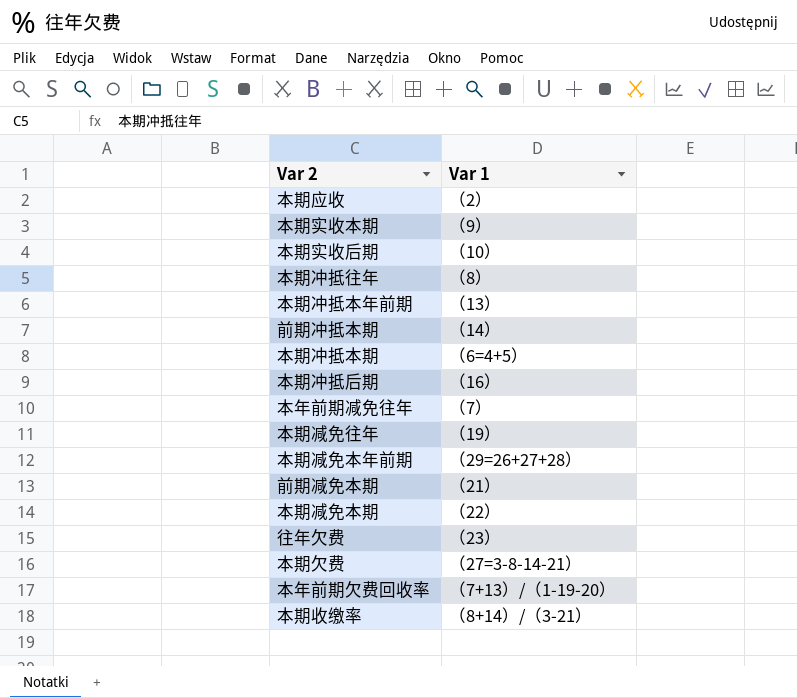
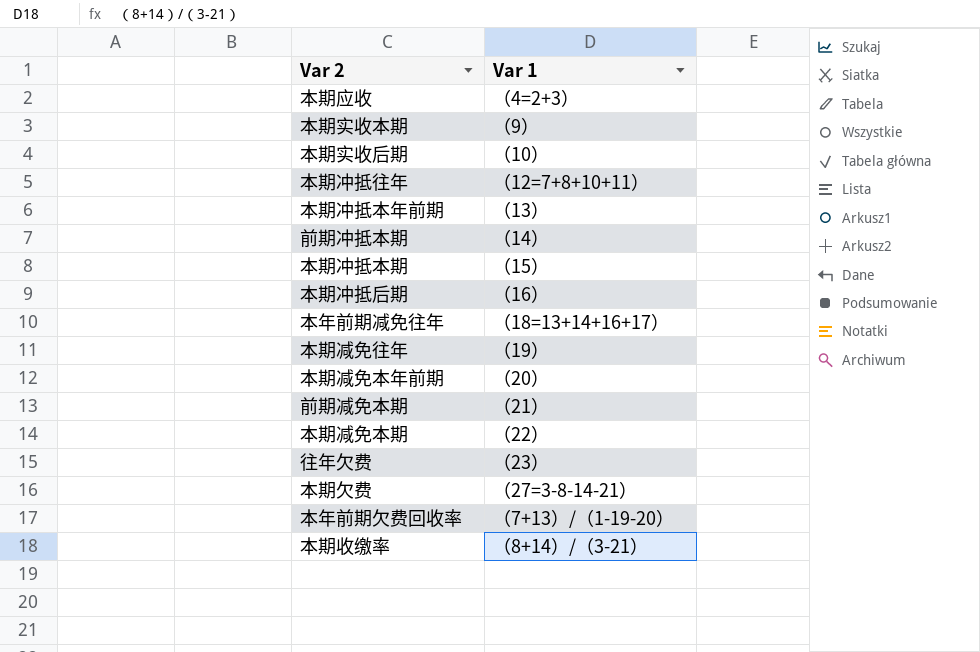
本期应收 | Var 1: （2） -> （4=2+3）
本期冲抵往年 | Var 1: （8） -> （12=7+8+10+11）
本期冲抵本期 | Var 1: （6=4+5） -> （15）
本年前期减免往年 | Var 1: （7） -> （18=13+14+16+17）
本期减免本年前期 | Var 1: （29=26+27+28） -> （20）

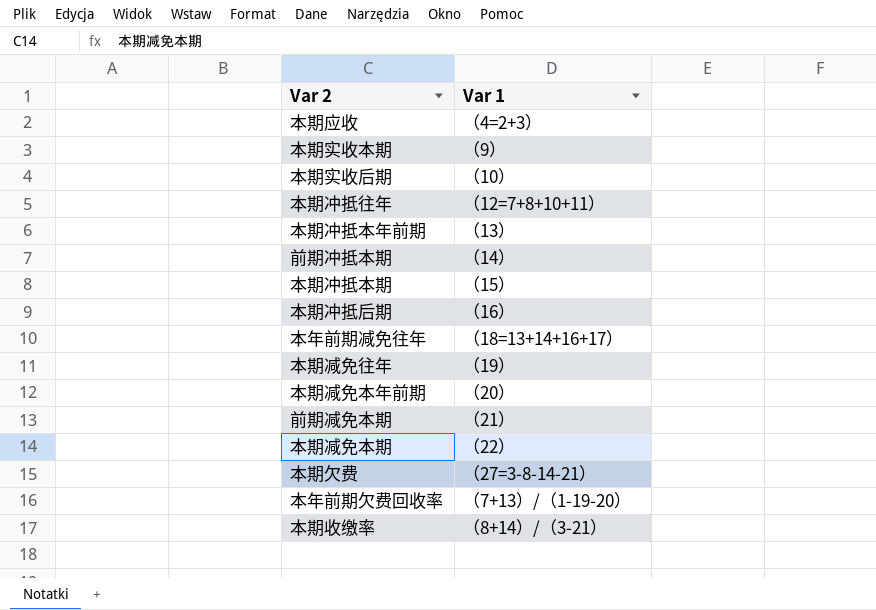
row 往年欠费: （23） -> none

